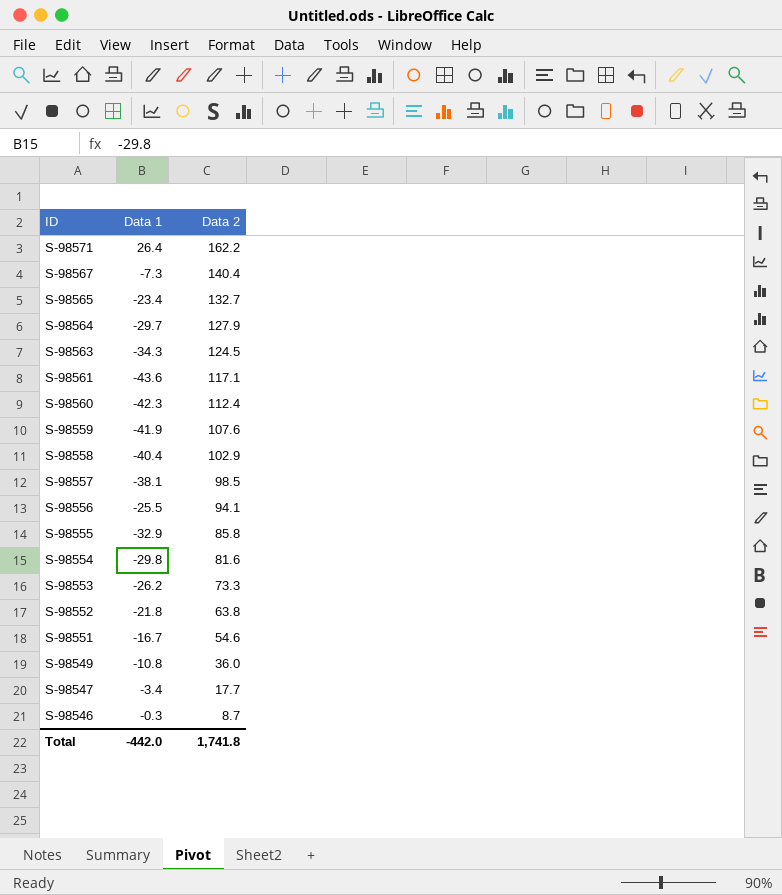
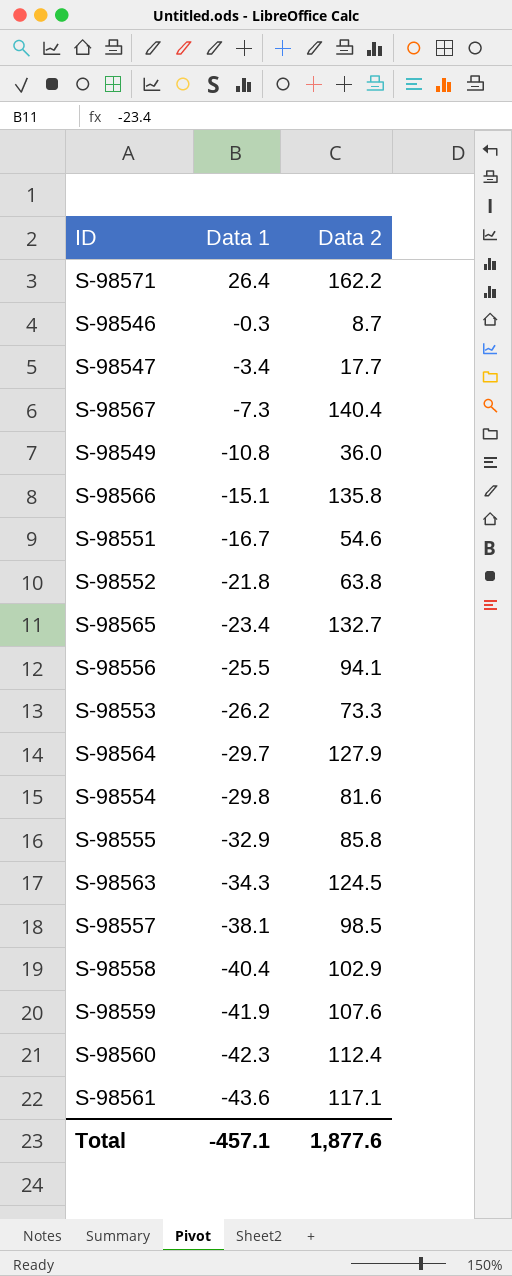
row order: ID descending -> Data 1 descending
row S-98566: none -> -15.1 | 135.8
Total | Data 1: -442.0 -> -457.1
Total | Data 2: 1,741.8 -> 1,877.6

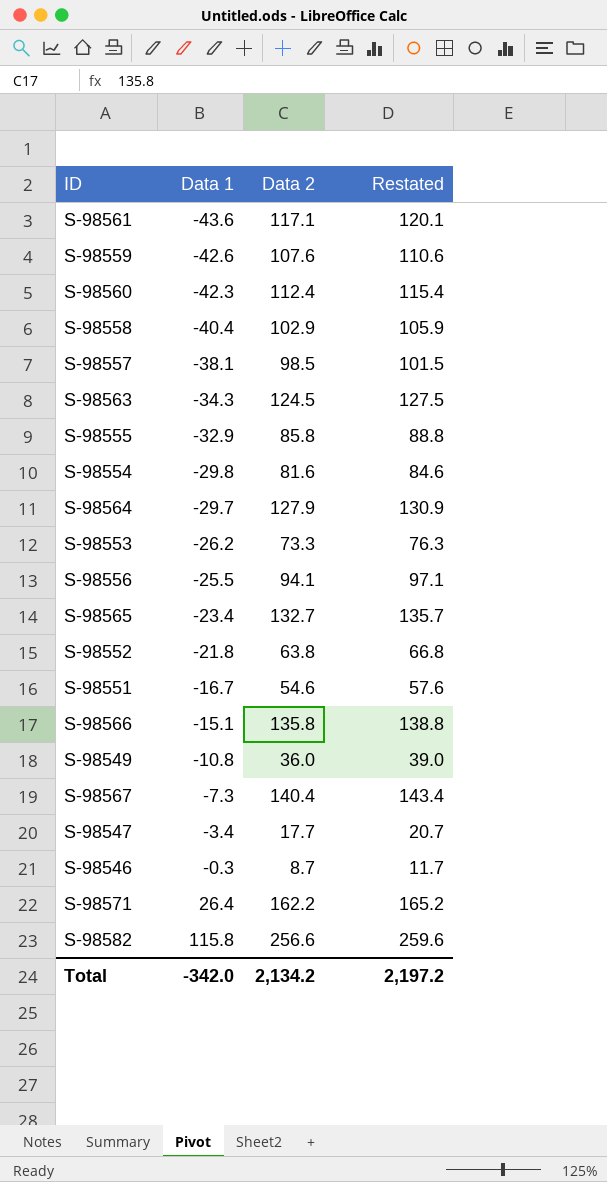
row order: Data 1 descending -> Data 1 ascending
column Restated | formula: none -> [Data 2] + 3
S-98559 | Data 1: -41.9 -> -42.6
row S-98582: none -> 115.8 | 256.6 | 259.6
Total | Data 1: -457.1 -> -342.0
Total | Data 2: 1,877.6 -> 2,134.2

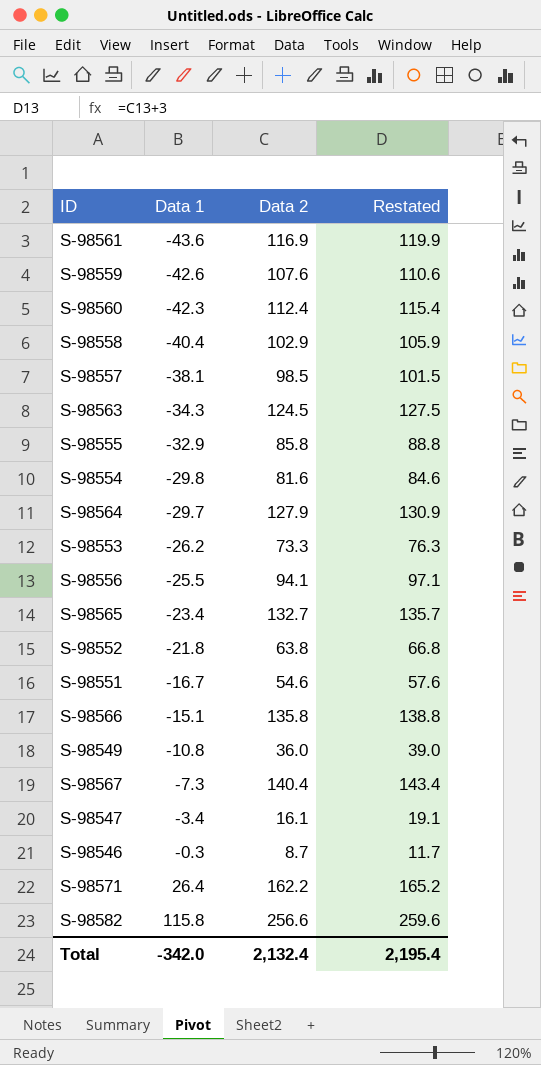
S-98561 | Data 2: 117.1 -> 116.9
S-98561 | Restated: 120.1 -> 119.9
S-98547 | Data 2: 17.7 -> 16.1
S-98547 | Restated: 20.7 -> 19.1
Total | Data 2: 2,134.2 -> 2,132.4
Total | Restated: 2,197.2 -> 2,195.4

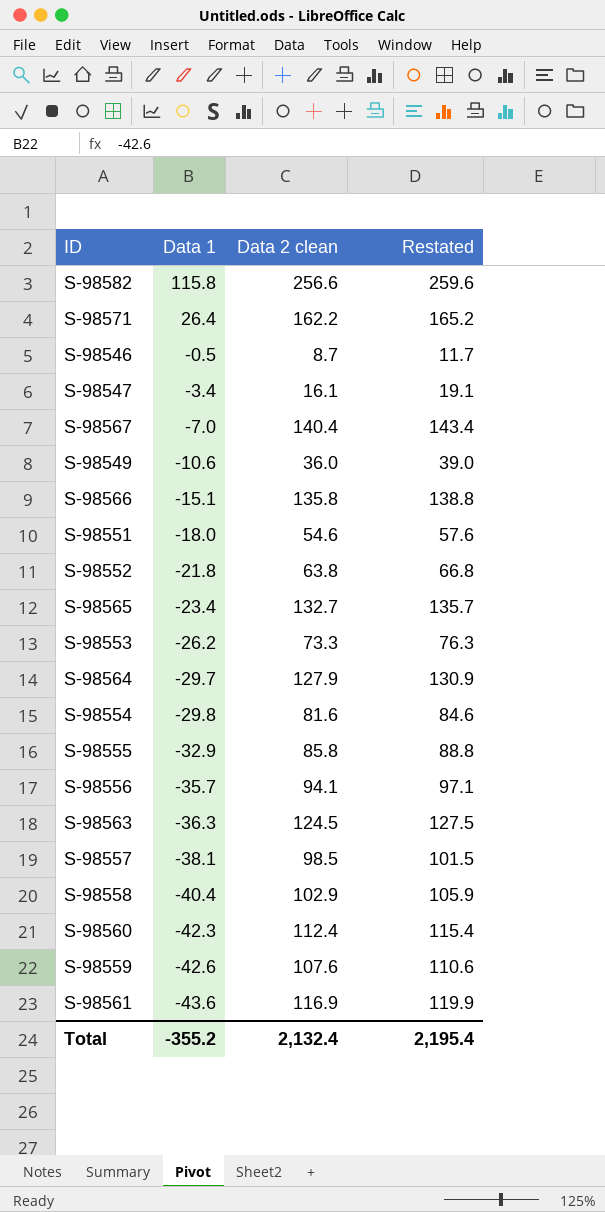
row order: Data 1 ascending -> Data 1 descending
column name: Data 2 -> Data 2 clean
S-98546 | Data 1: -0.3 -> -0.5
S-98567 | Data 1: -7.3 -> -7.0
S-98549 | Data 1: -10.8 -> -10.6
S-98551 | Data 1: -16.7 -> -18.0
S-98556 | Data 1: -25.5 -> -35.7
S-98563 | Data 1: -34.3 -> -36.3
Total | Data 1: -342.0 -> -355.2

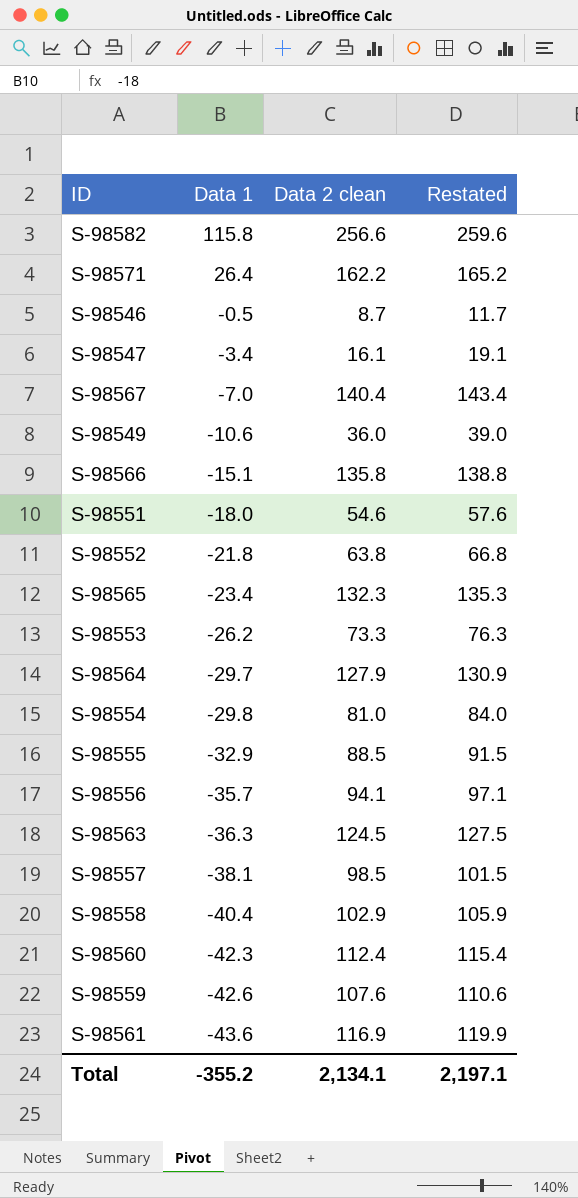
S-98565 | Data 2 clean: 132.7 -> 132.3
S-98565 | Restated: 135.7 -> 135.3
S-98554 | Data 2 clean: 81.6 -> 81.0
S-98554 | Restated: 84.6 -> 84.0
S-98555 | Data 2 clean: 85.8 -> 88.5
S-98555 | Restated: 88.8 -> 91.5
Total | Data 2 clean: 2,132.4 -> 2,134.1
Total | Restated: 2,195.4 -> 2,197.1

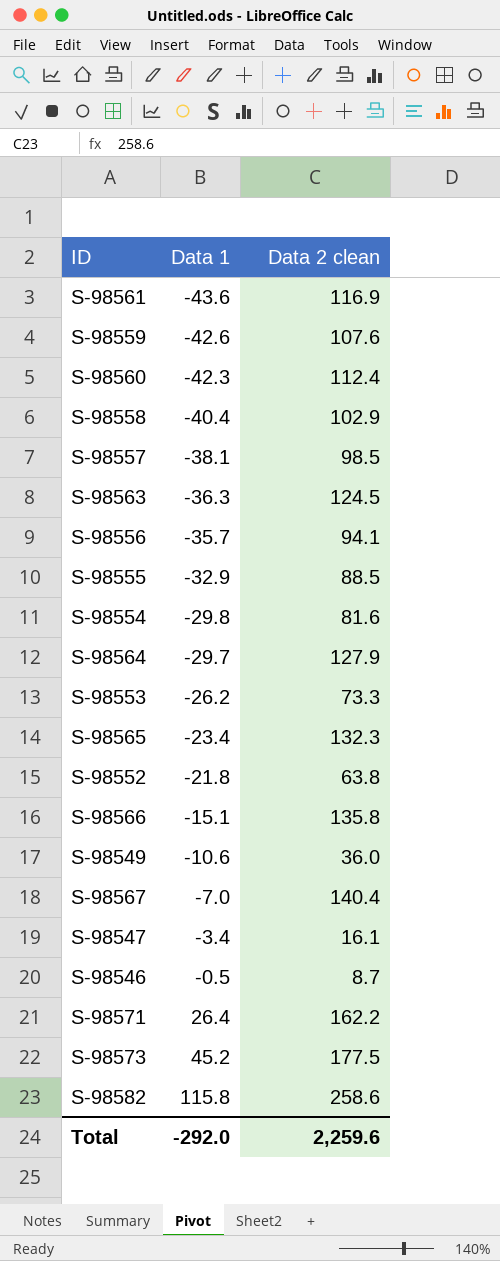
row order: Data 1 descending -> Data 1 ascending
column Restated | formula: [Data 2 clean] + 3 -> none
row S-98551: -18.0 | 54.6 | 57.6 -> none
S-98554 | Data 2 clean: 81.0 -> 81.6
row S-98573: none -> 45.2 | 177.5
S-98582 | Data 2 clean: 256.6 -> 258.6
Total | Data 1: -355.2 -> -292.0
Total | Data 2 clean: 2,134.1 -> 2,259.6

